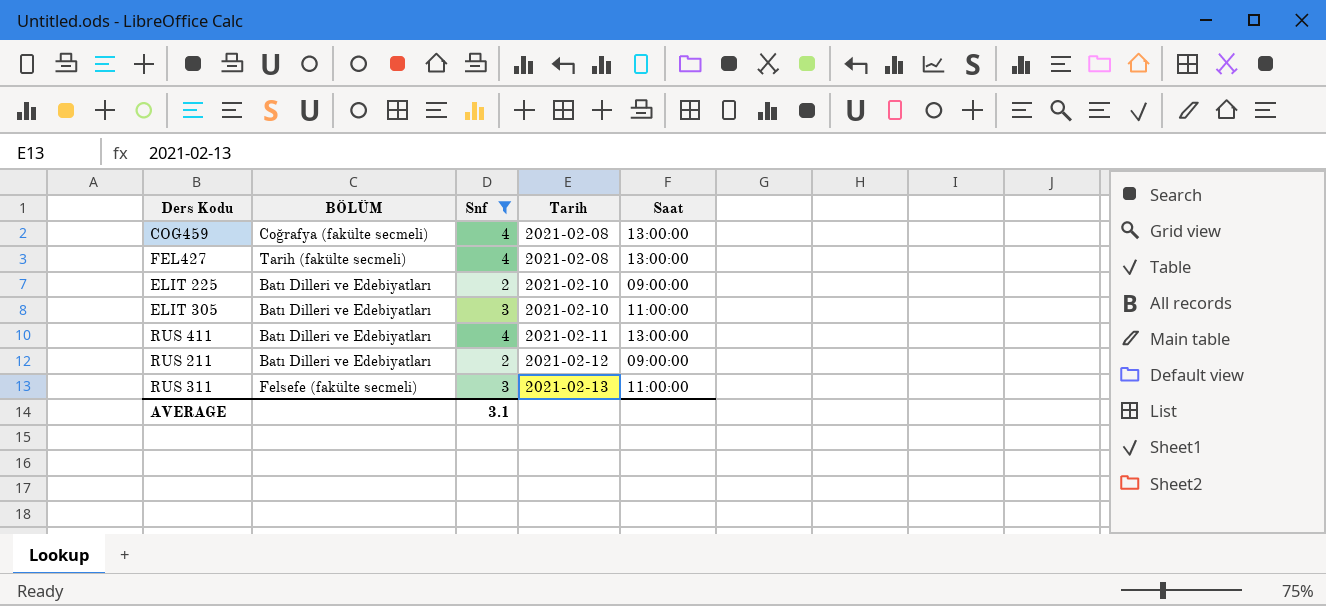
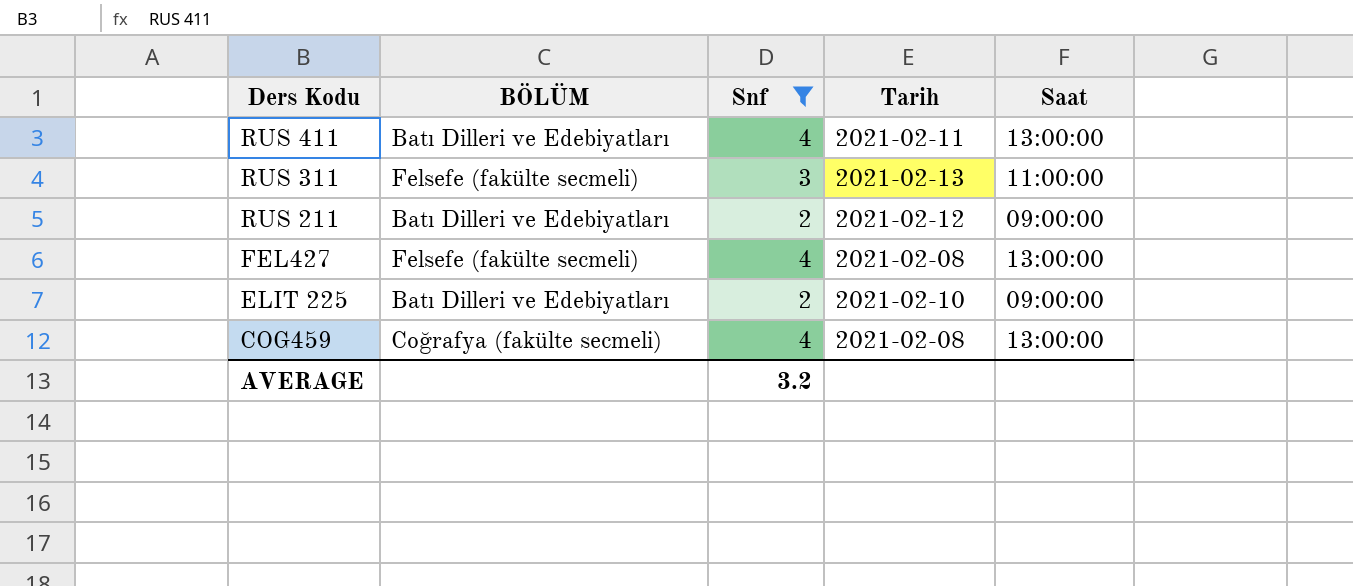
row order: Tarih ascending -> Ders Kodu descending
row ELIT 305: Batı Dilleri ve Edebiyatları | 3 | 2021-02-10 | 11:00:00 -> none
FEL427 | BÖLÜM: Tarih (fakülte secmeli) -> Felsefe (fakülte secmeli)
AVERAGE | Snf: 3.1 -> 3.2

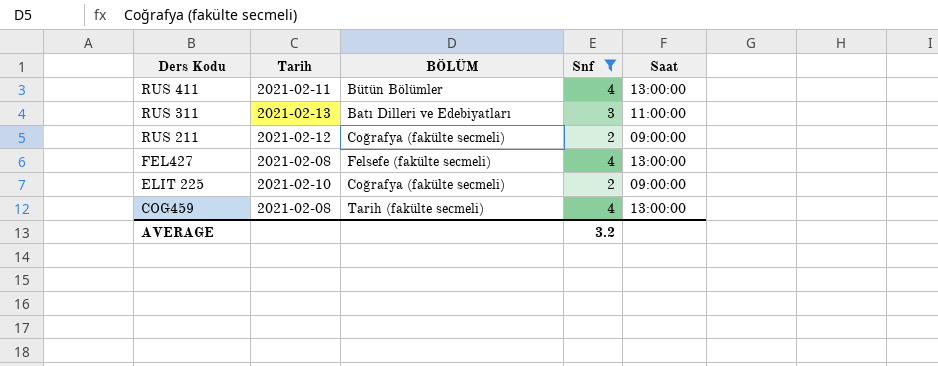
column Tarih | position: 4 -> 2
RUS 411 | BÖLÜM: Batı Dilleri ve Edebiyatları -> Bütün Bölümler
RUS 311 | BÖLÜM: Felsefe (fakülte secmeli) -> Batı Dilleri ve Edebiyatları
RUS 211 | BÖLÜM: Batı Dilleri ve Edebiyatları -> Coğrafya (fakülte secmeli)
ELIT 225 | BÖLÜM: Batı Dilleri ve Edebiyatları -> Coğrafya (fakülte secmeli)
COG459 | BÖLÜM: Coğrafya (fakülte secmeli) -> Tarih (fakülte secmeli)

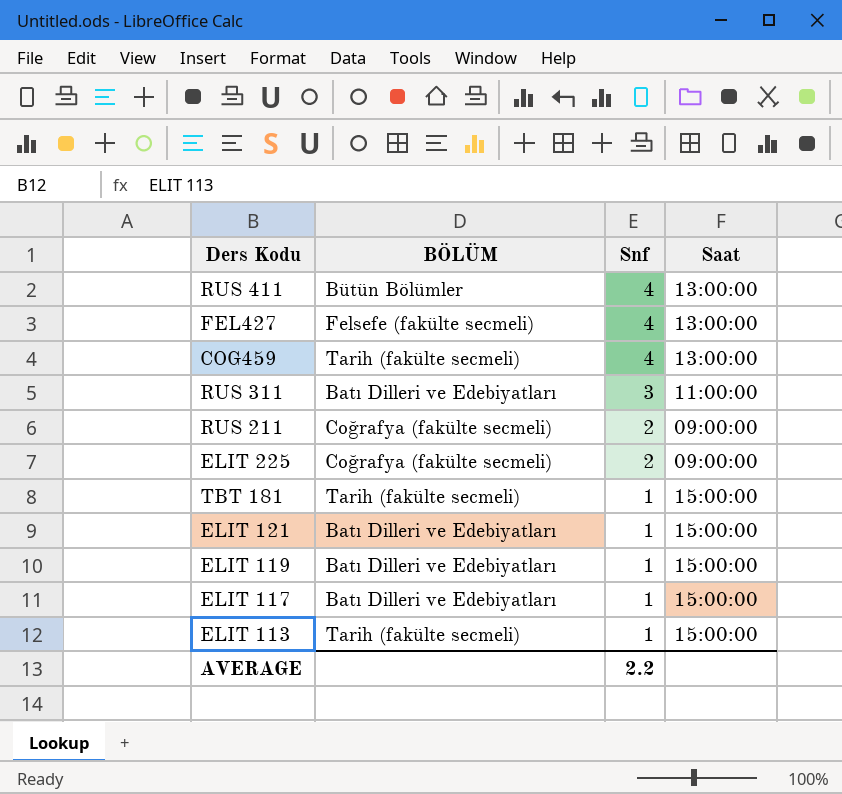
filter: Snf != 1 -> none
row order: Ders Kodu descending -> Snf descending
column Tarih | position: 2 -> none
AVERAGE | Snf: 3.2 -> 2.2

